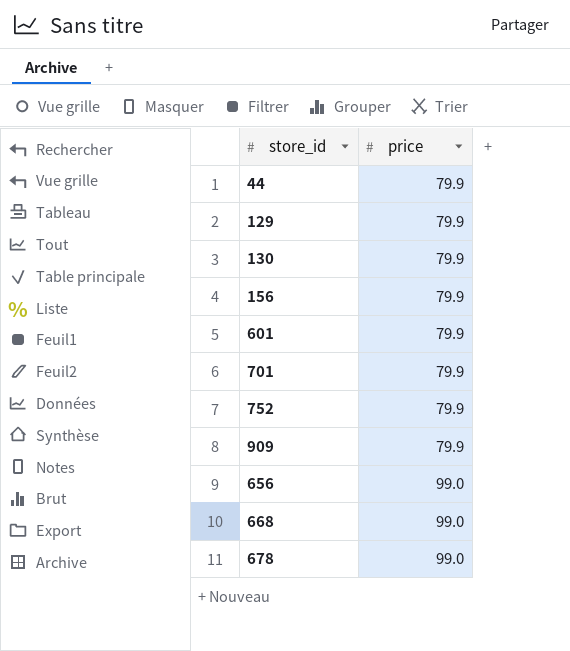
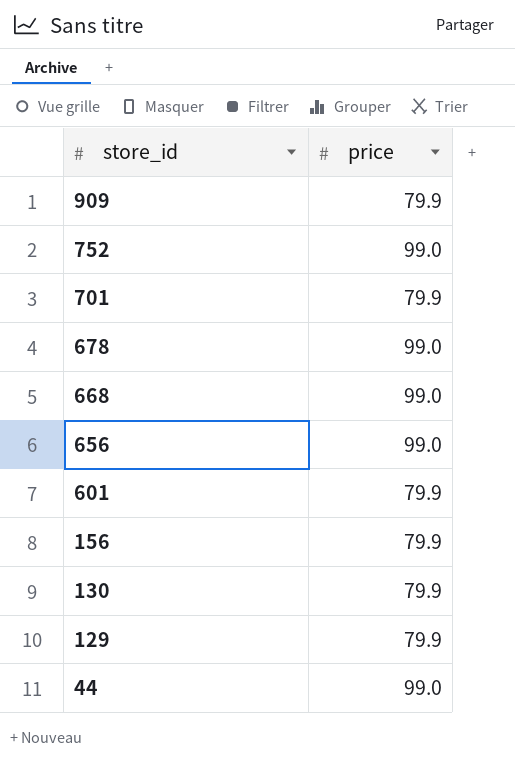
row order: price ascending -> store_id descending
752 | price: 79.9 -> 99.0
44 | price: 79.9 -> 99.0

